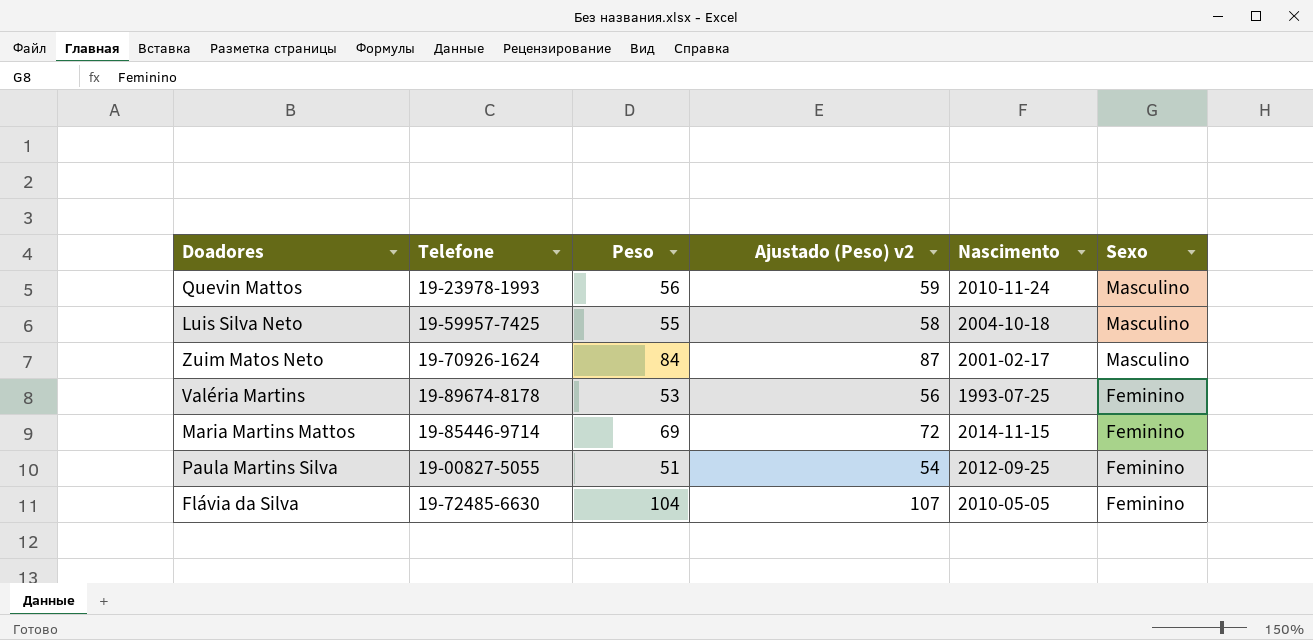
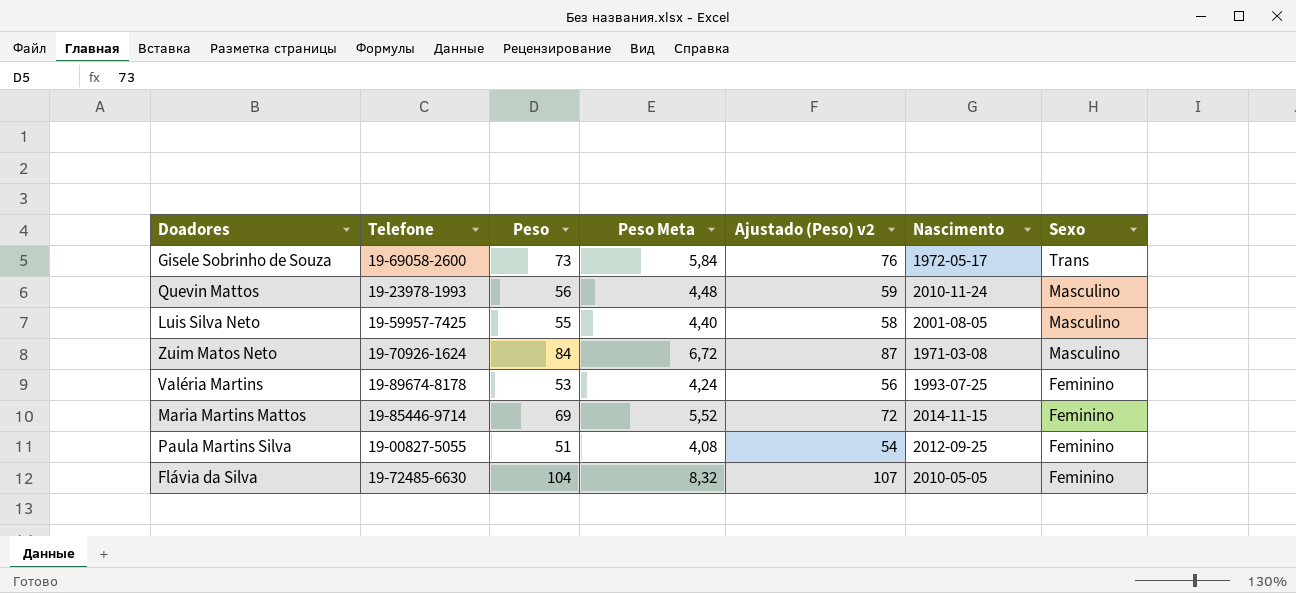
column Peso Meta | formula: none -> [Peso] * 0,08
row Gisele Sobrinho de Souza: none -> 19-69058-2600 | 73 | 5,84 | 76 | 1972-05-17 | Trans
Luis Silva Neto | Nascimento: 2004-10-18 -> 2001-08-05
Zuim Matos Neto | Nascimento: 2001-02-17 -> 1971-03-08

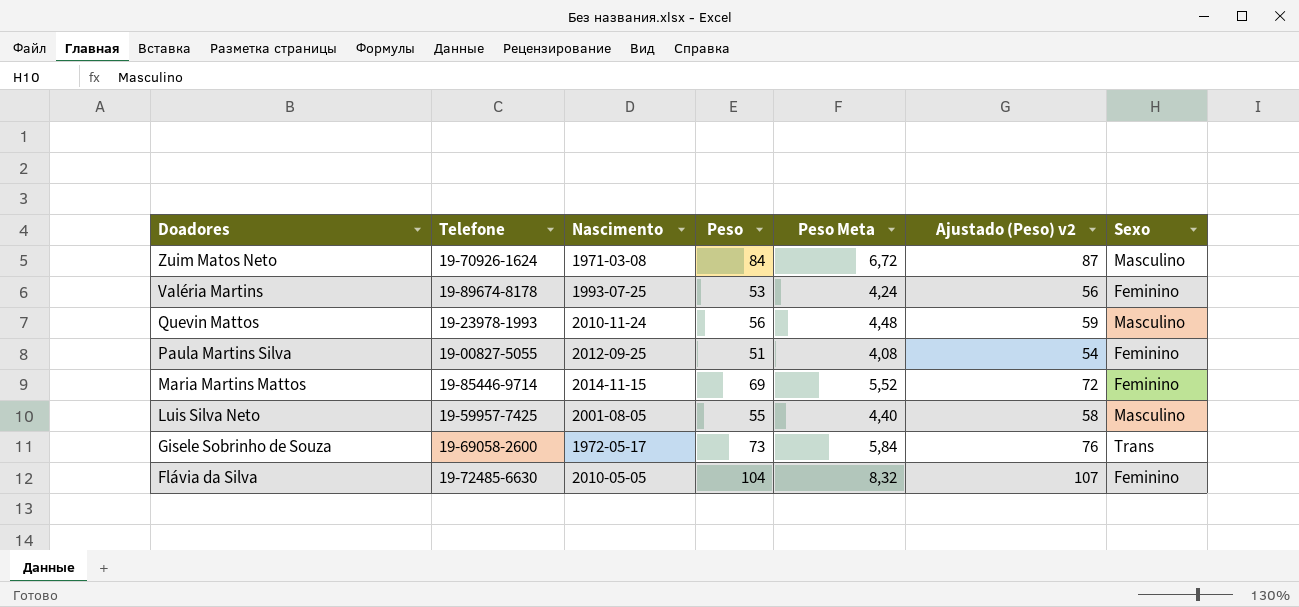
row order: Sexo descending -> Doadores descending
column Nascimento | position: 6 -> 3

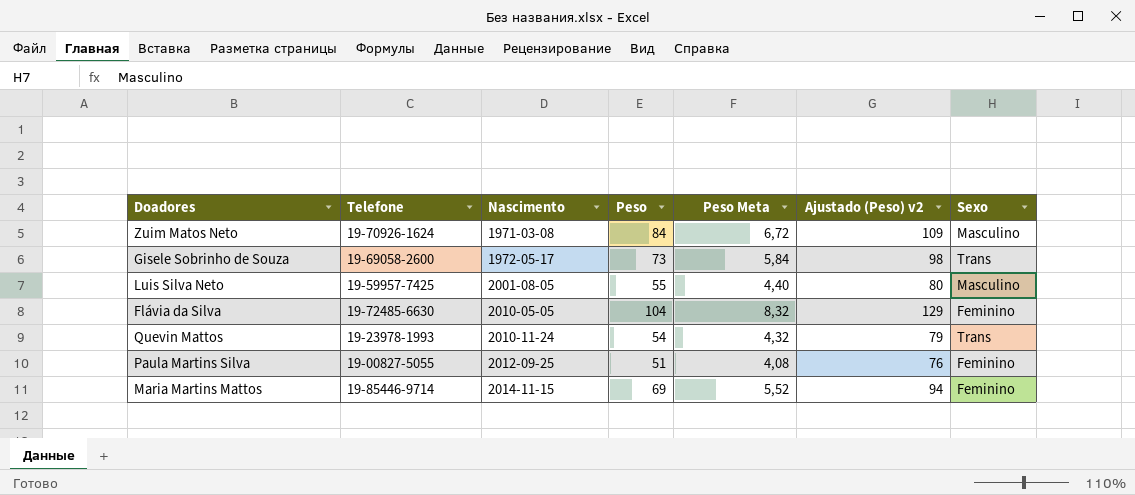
row order: Doadores descending -> Nascimento ascending
column Ajustado (Peso) v2 | formula: [Peso] + 3 -> [Peso] + 25
row Valéria Martins: 19-89674-8178 | 1993-07-25 | 53 | 4,24 | 56 | Feminino -> none
Quevin Mattos | Peso: 56 -> 54
Quevin Mattos | Peso Meta: 4,48 -> 4,32
Quevin Mattos | Sexo: Masculino -> Trans

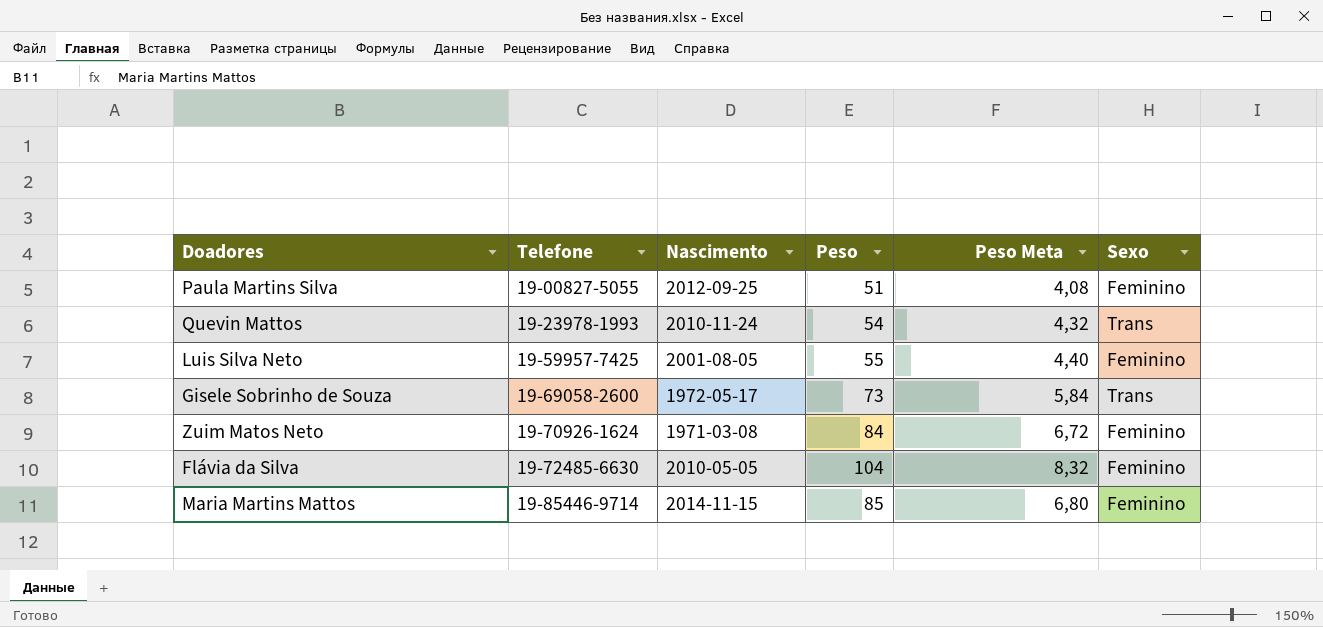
row order: Nascimento ascending -> Telefone ascending
column Ajustado (Peso) v2 | formula: [Peso] + 25 -> none
Luis Silva Neto | Sexo: Masculino -> Feminino
Zuim Matos Neto | Sexo: Masculino -> Feminino
Maria Martins Mattos | Peso: 69 -> 85
Maria Martins Mattos | Peso Meta: 5,52 -> 6,80

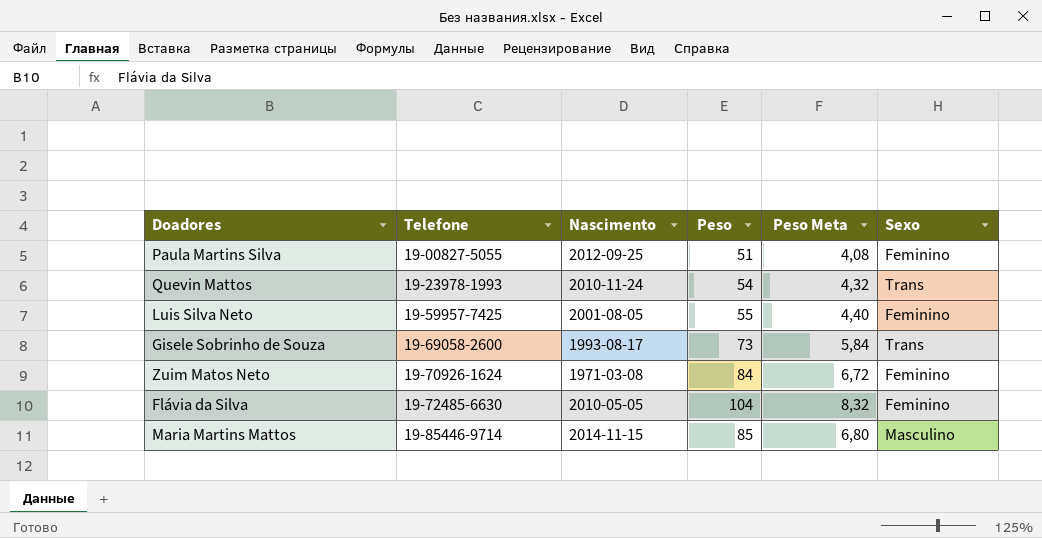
Gisele Sobrinho de Souza | Nascimento: 1972-05-17 -> 1993-08-17
Maria Martins Mattos | Sexo: Feminino -> Masculino

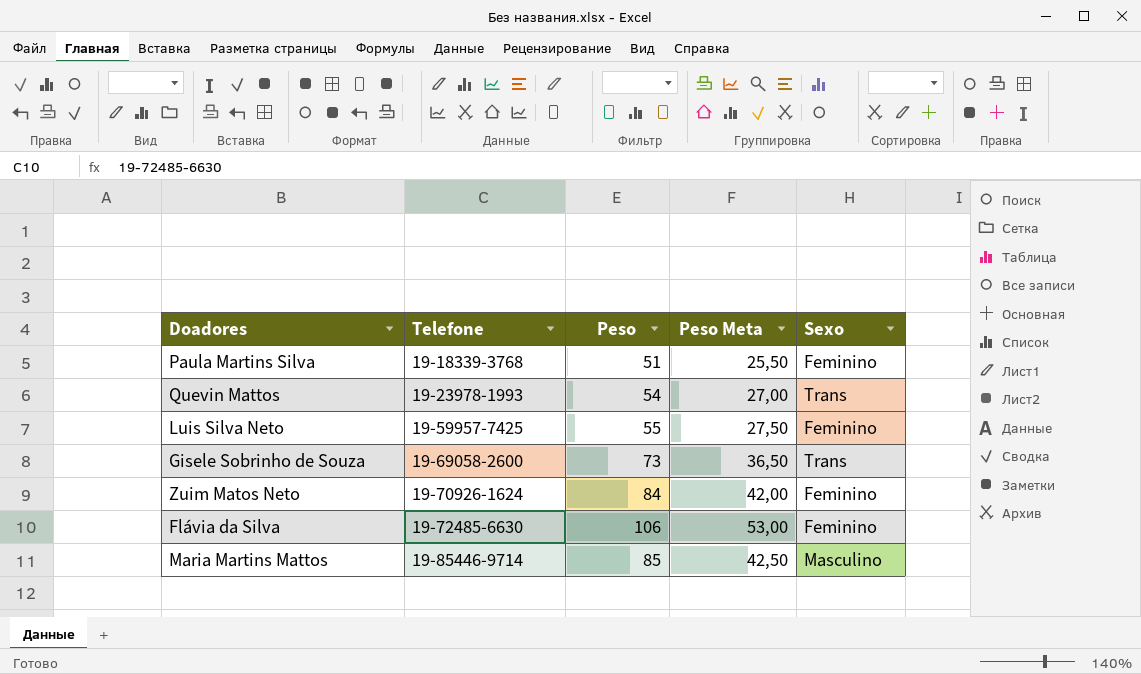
column Nascimento | position: 3 -> none
column Peso Meta | formula: [Peso] * 0,08 -> [Peso] * 0,5
Paula Martins Silva | Telefone: 19-00827-5055 -> 19-18339-3768
Flávia da Silva | Peso: 104 -> 106

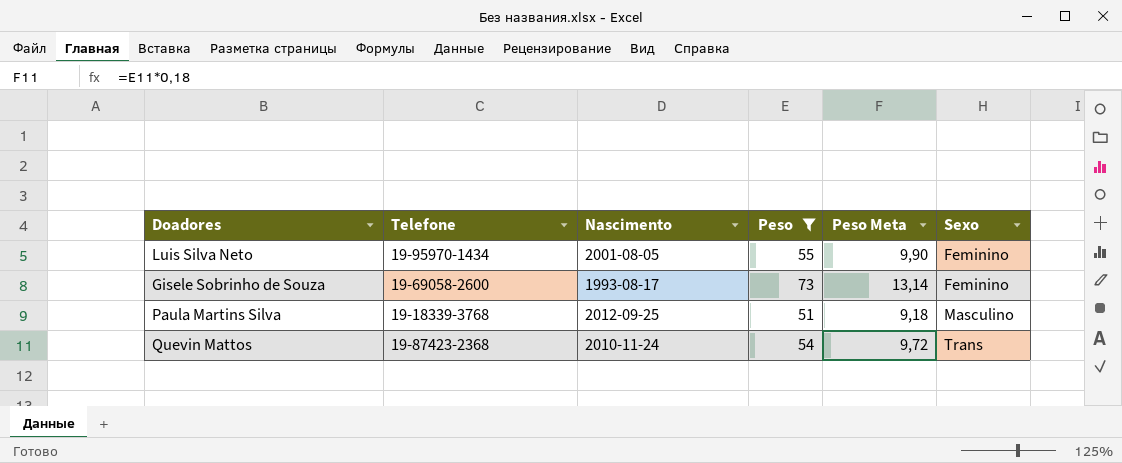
filter: none -> Peso <= 73
row order: Telefone ascending -> Sexo ascending
column Nascimento | position: none -> 3
column Peso Meta | formula: [Peso] * 0,5 -> [Peso] * 0,18
Luis Silva Neto | Telefone: 19-59957-7425 -> 19-95970-1434
Gisele Sobrinho de Souza | Sexo: Trans -> Feminino
Paula Martins Silva | Sexo: Feminino -> Masculino
Quevin Mattos | Telefone: 19-23978-1993 -> 19-87423-2368

